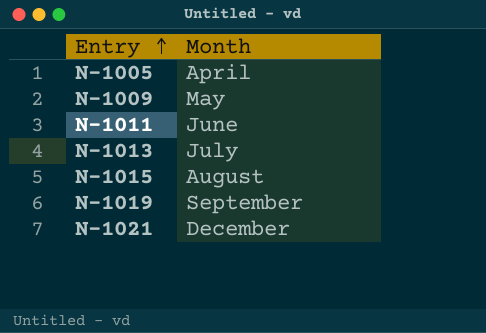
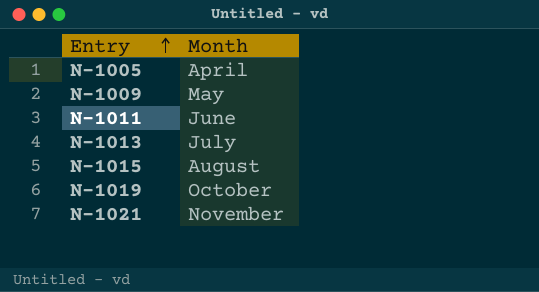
N-1019 | Month: September -> October
N-1021 | Month: December -> November

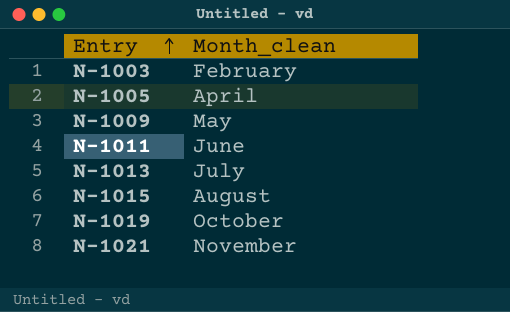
column name: Month -> Month_clean
row N-1003: none -> February

